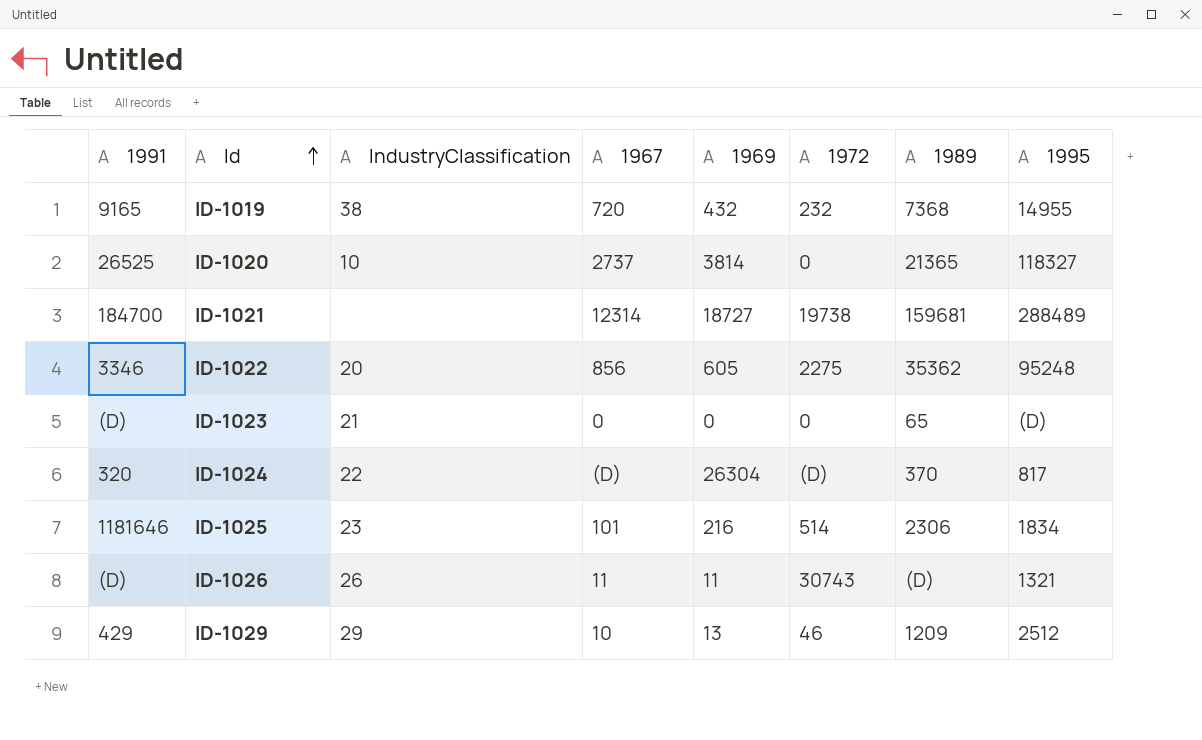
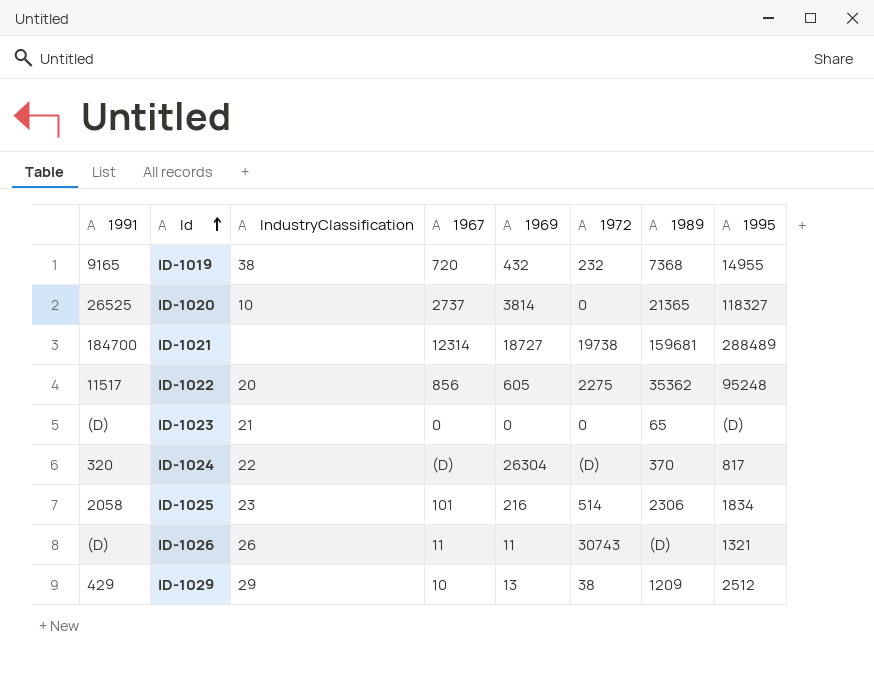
ID-1022 | 1991: 3346 -> 11517
ID-1025 | 1991: 1181646 -> 2058
ID-1029 | 1972: 46 -> 38

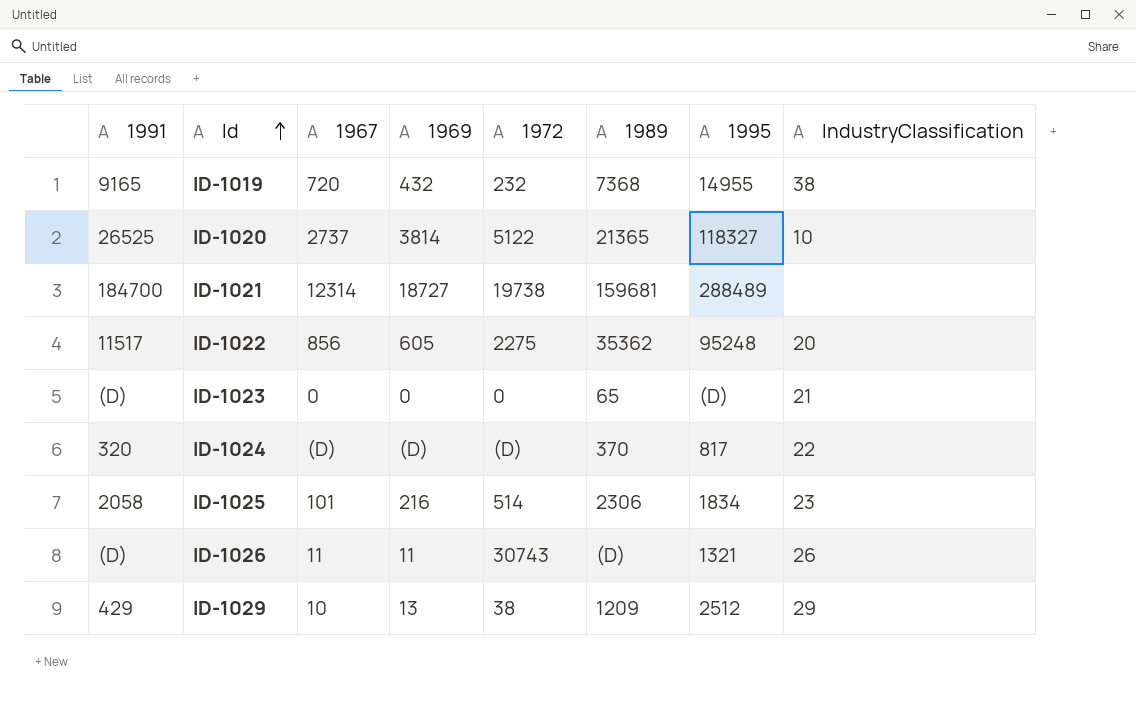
column IndustryClassification | position: 3 -> 8
ID-1020 | 1972: 0 -> 5122
ID-1024 | 1969: 26304 -> (D)

